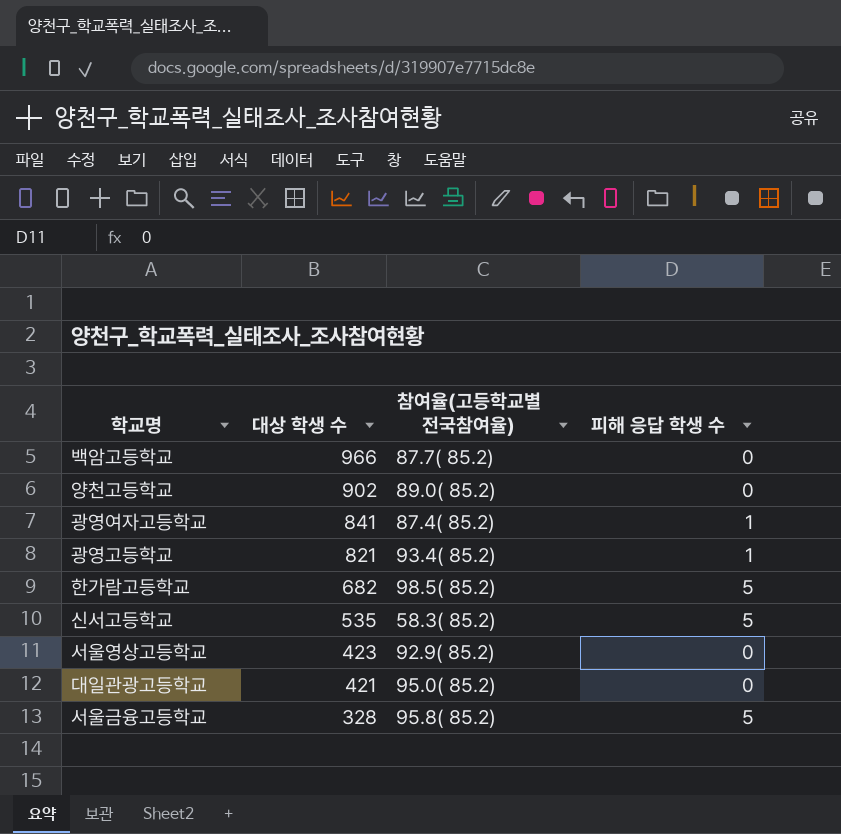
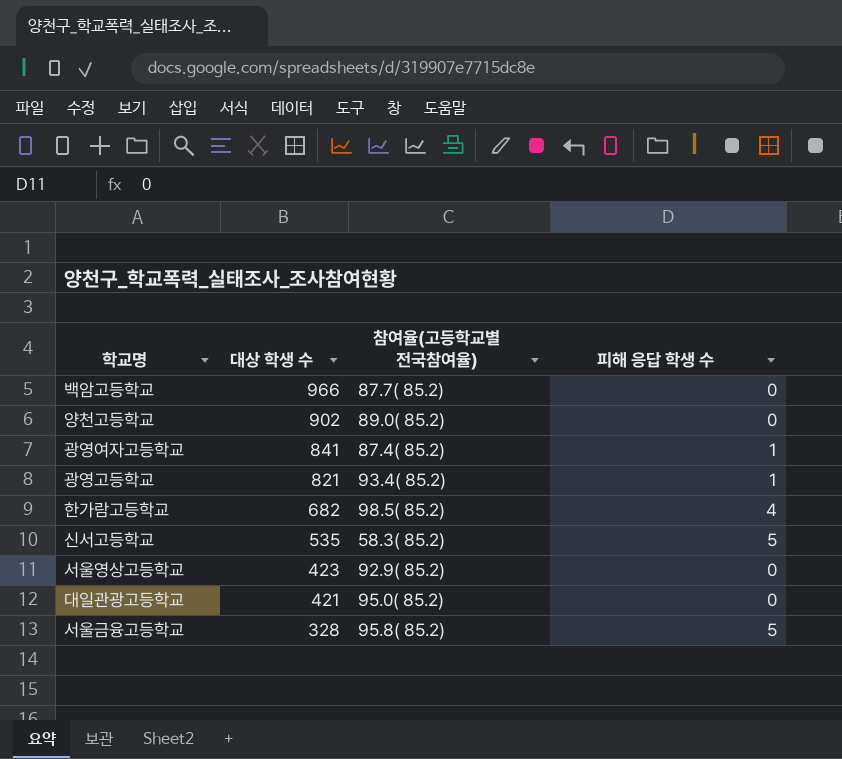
한가람고등학교 | 피해 응답 학생 수: 5 -> 4

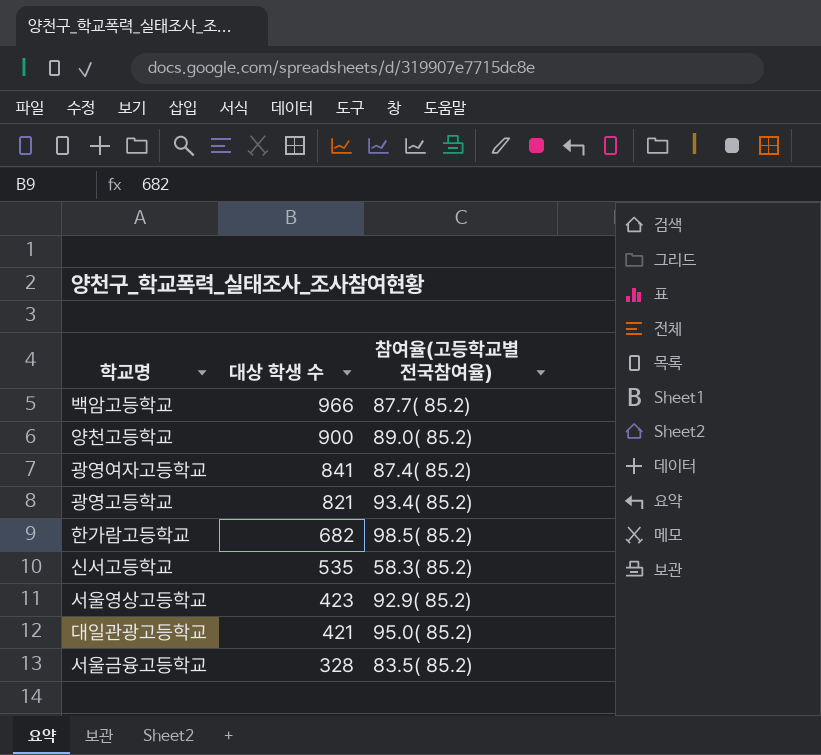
column 피해 응답 학생 수 | position: 4 -> none
양천고등학교 | 대상 학생 수: 902 -> 900
서울금융고등학교 | 참여율(고등학교별 전국참여율): 95.8( 85.2) -> 83.5( 85.2)

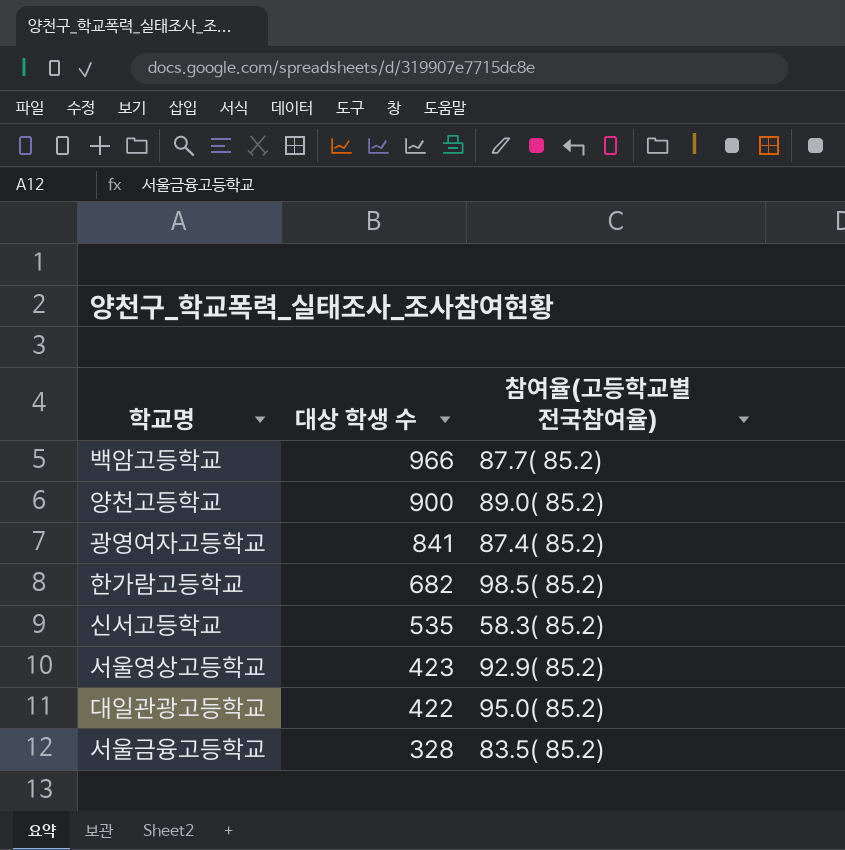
row 광영고등학교: 821 | 93.4( 85.2) -> none
대일관광고등학교 | 대상 학생 수: 421 -> 422

